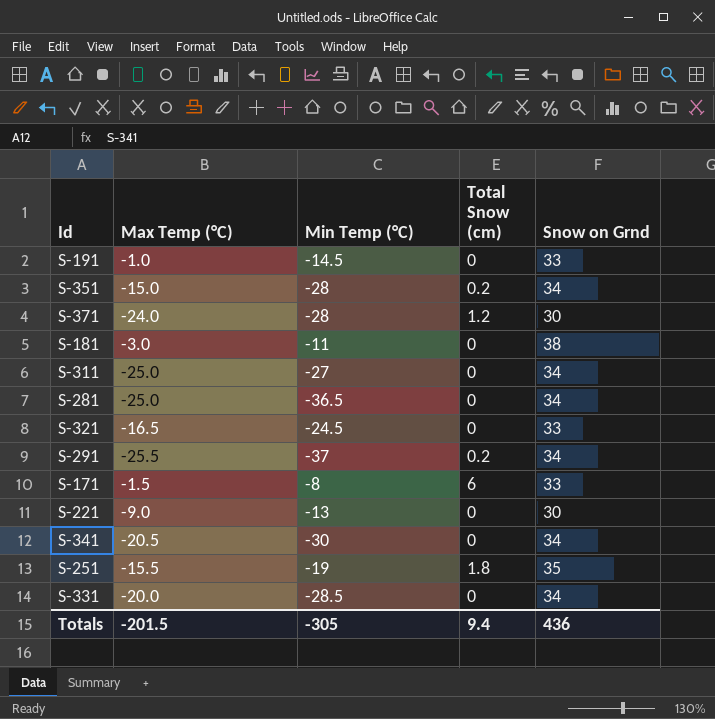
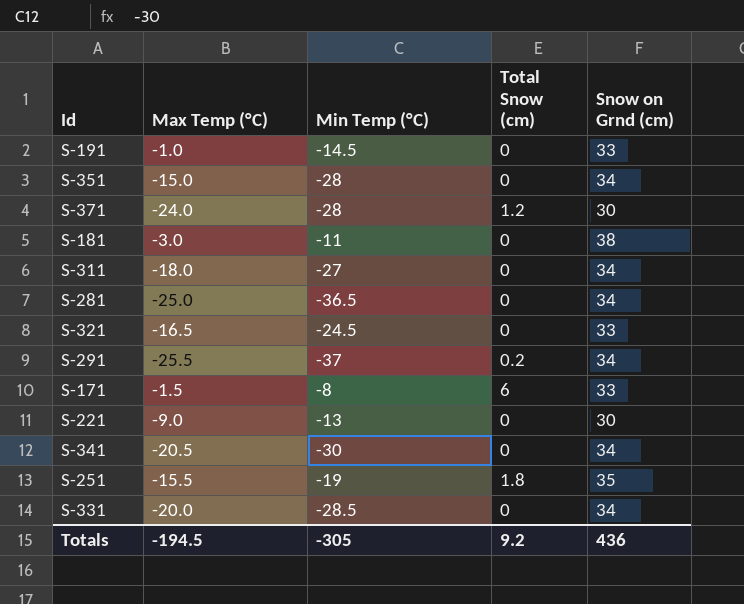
column name: Snow on Grnd -> Snow on Grnd (cm)
S-351 | Total Snow (cm): 0.2 -> 0
S-311 | Max Temp (°C): -25.0 -> -18.0
Totals | Max Temp (°C): -201.5 -> -194.5
Totals | Total Snow (cm): 9.4 -> 9.2

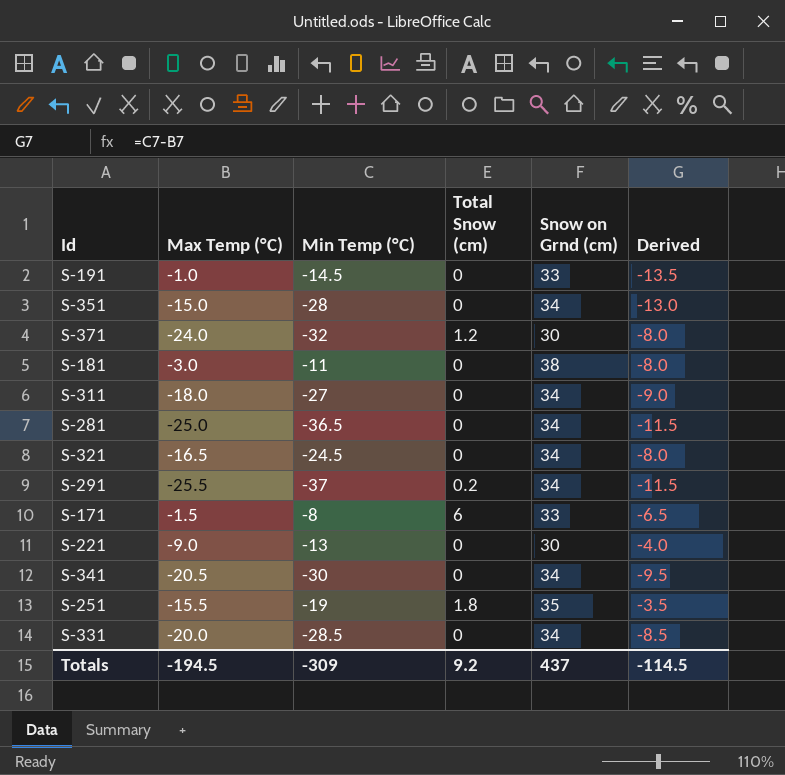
column Derived | formula: none -> [Min Temp (°C)] - [Max Temp (°C)]
S-371 | Min Temp (°C): -28 -> -32
S-321 | Snow on Grnd (cm): 33 -> 34
Totals | Min Temp (°C): -305 -> -309
Totals | Snow on Grnd (cm): 436 -> 437

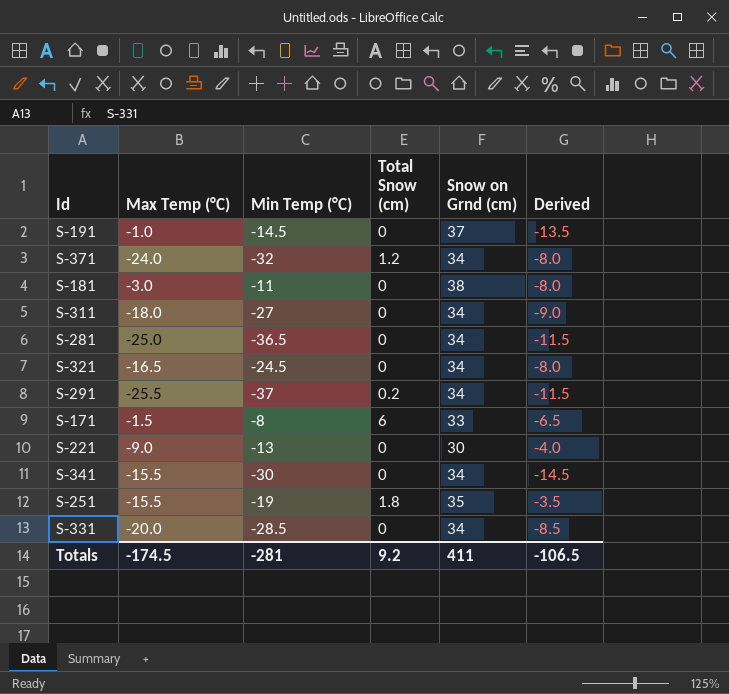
row S-351: -15.0 | -28 | 0 | 34 | -13.0 -> none
S-191 | Snow on Grnd (cm): 33 -> 37
S-371 | Snow on Grnd (cm): 30 -> 34
S-341 | Max Temp (°C): -20.5 -> -15.5
S-341 | Derived: -9.5 -> -14.5
Totals | Max Temp (°C): -194.5 -> -174.5
Totals | Min Temp (°C): -309 -> -281
Totals | Snow on Grnd (cm): 437 -> 411
Totals | Derived: -114.5 -> -106.5

